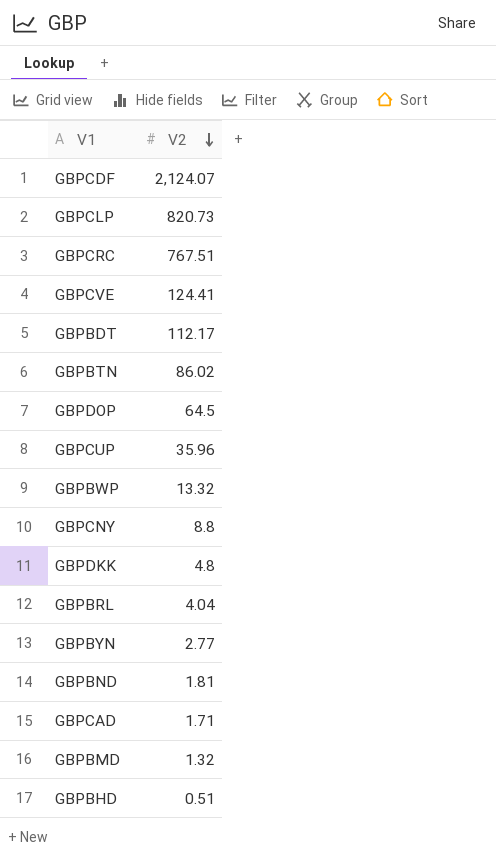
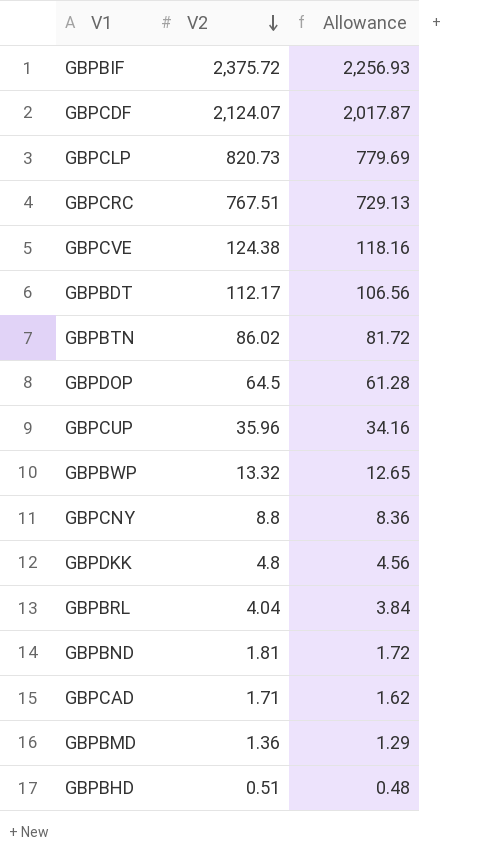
column Allowance | formula: none -> [V2] * 0.95
row GBPBYN: 2.77 -> none
row GBPBIF: none -> 2,375.72 | 2,256.93
GBPCVE | V2: 124.41 -> 124.38
GBPBMD | V2: 1.32 -> 1.36

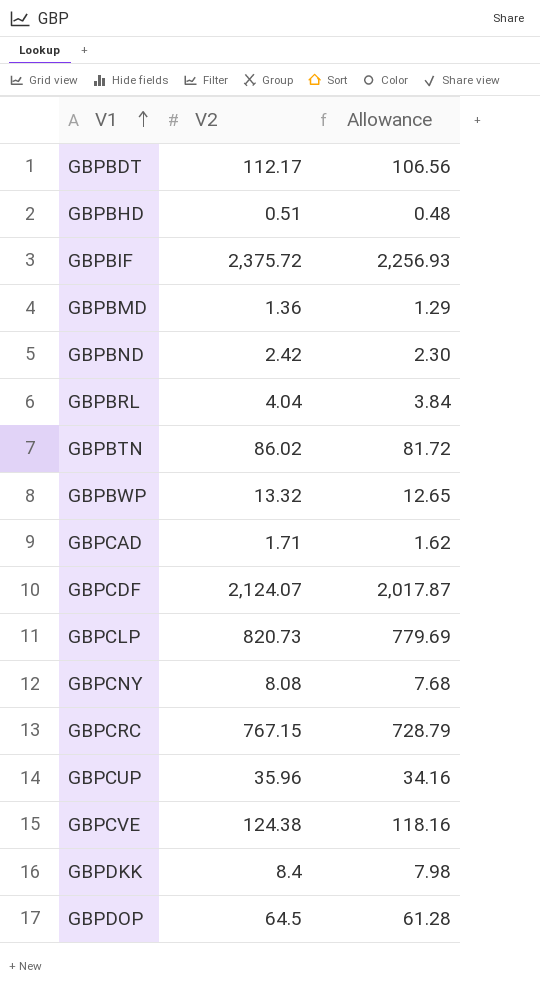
row order: V2 descending -> V1 ascending
GBPBND | V2: 1.81 -> 2.42
GBPBND | Allowance: 1.72 -> 2.30
GBPCNY | V2: 8.8 -> 8.08
GBPCNY | Allowance: 8.36 -> 7.68
GBPCRC | V2: 767.51 -> 767.15
GBPCRC | Allowance: 729.13 -> 728.79
GBPDKK | V2: 4.8 -> 8.4
GBPDKK | Allowance: 4.56 -> 7.98

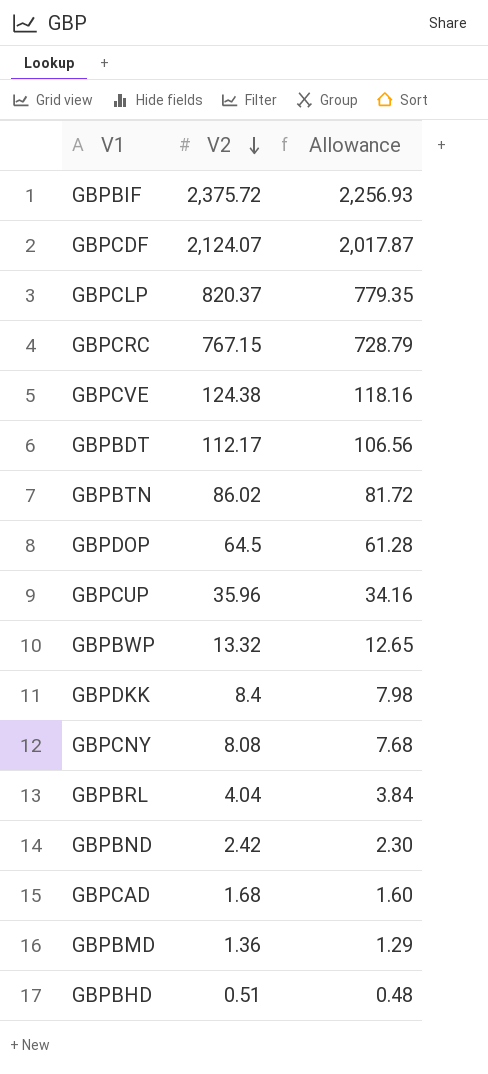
row order: V1 ascending -> V2 descending
GBPCLP | V2: 820.73 -> 820.37
GBPCLP | Allowance: 779.69 -> 779.35
GBPCAD | V2: 1.71 -> 1.68
GBPCAD | Allowance: 1.62 -> 1.60

